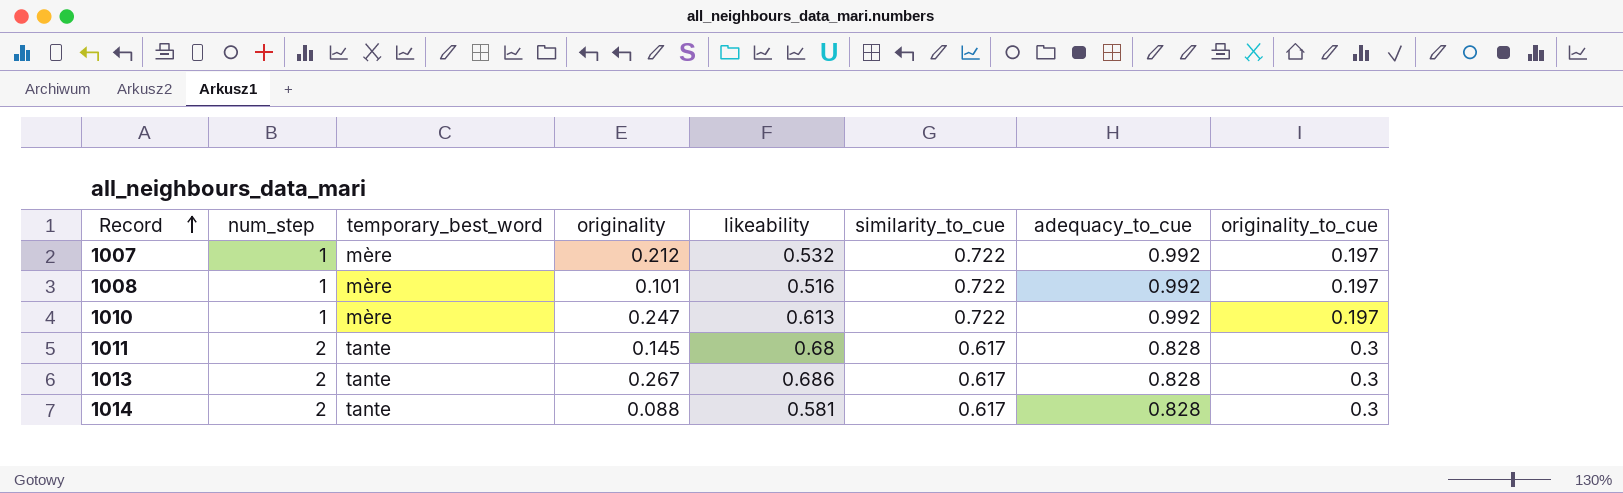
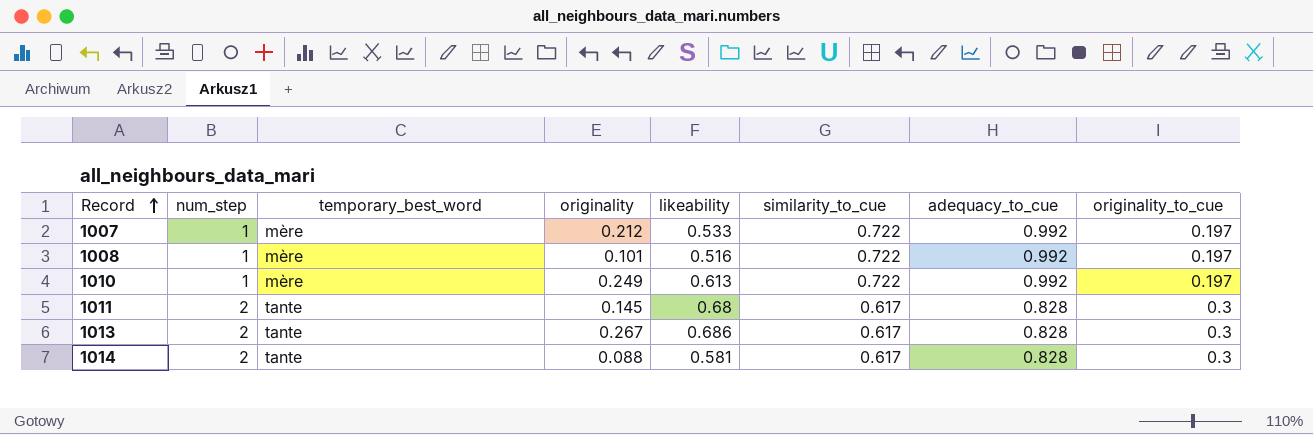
1007 | likeability: 0.532 -> 0.533
1010 | originality: 0.247 -> 0.249

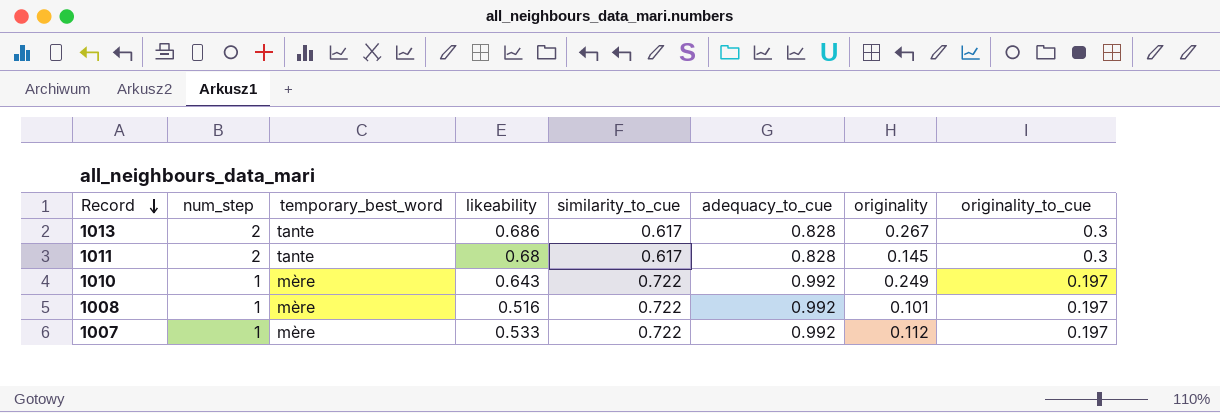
row order: Record ascending -> Record descending
column originality | position: 4 -> 7
row 1014: 2 | tante | 0.088 | 0.581 | 0.617 | 0.828 | 0.3 -> none
1010 | likeability: 0.613 -> 0.643
1007 | originality: 0.212 -> 0.112

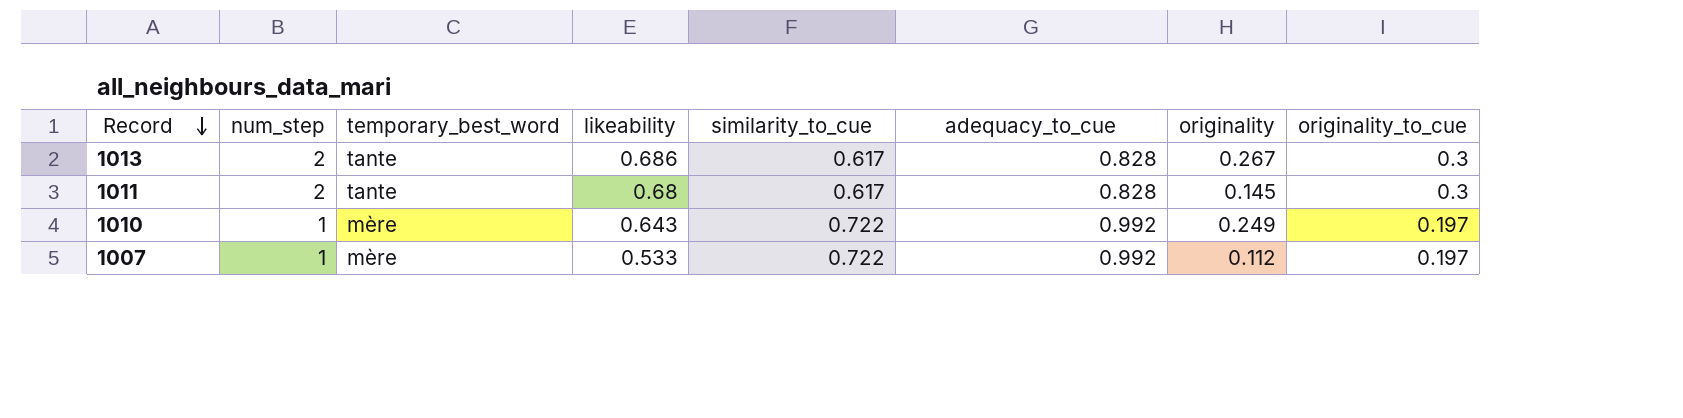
row 1008: 1 | mère | 0.516 | 0.722 | 0.992 | 0.101 | 0.197 -> none

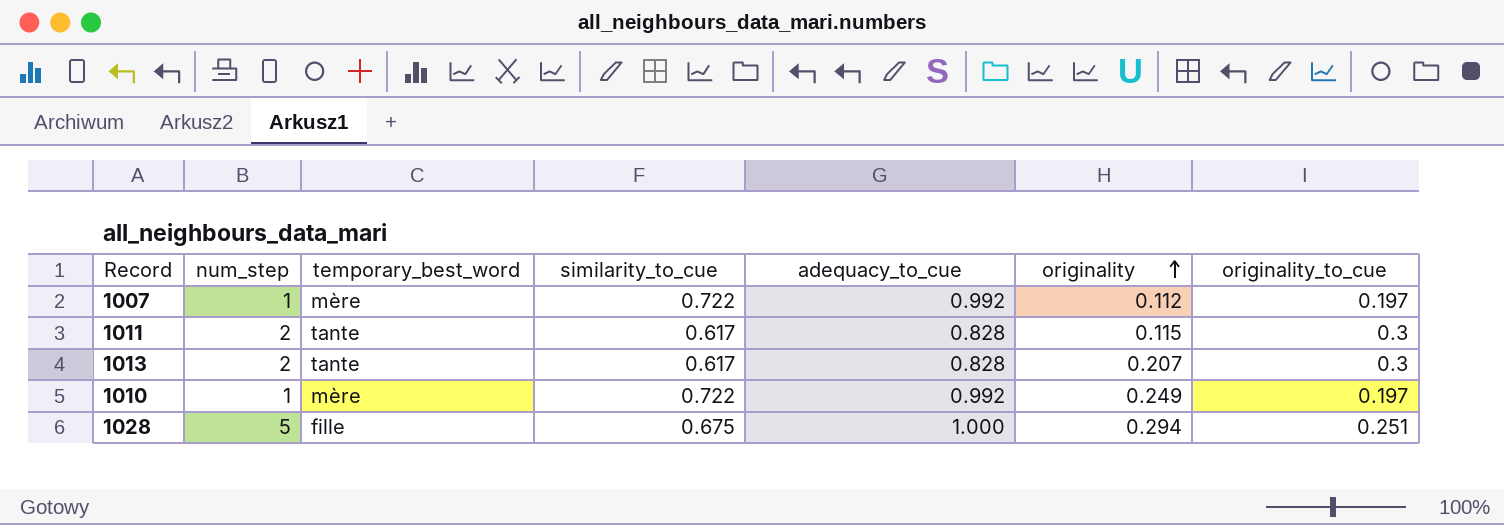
row order: Record descending -> originality ascending
column likeability | position: 4 -> none
1011 | originality: 0.145 -> 0.115
1013 | originality: 0.267 -> 0.207
row 1028: none -> 5 | fille | 0.675 | 1.000 | 0.294 | 0.251

